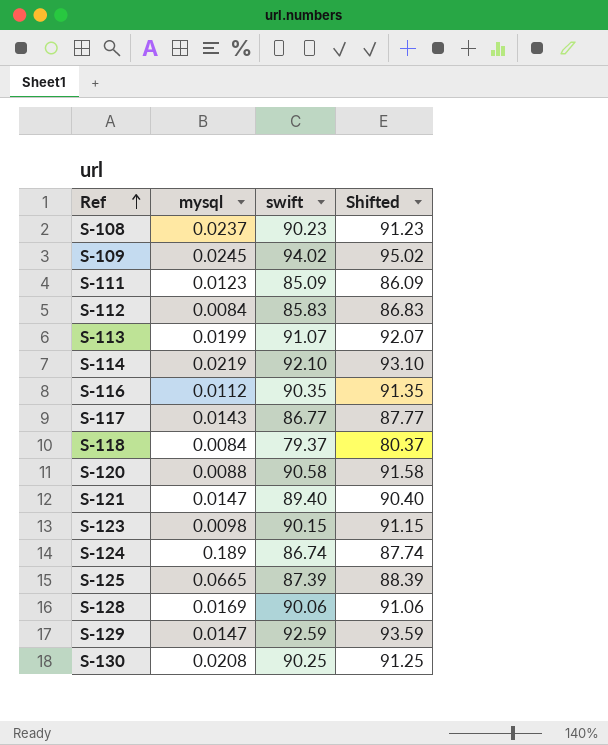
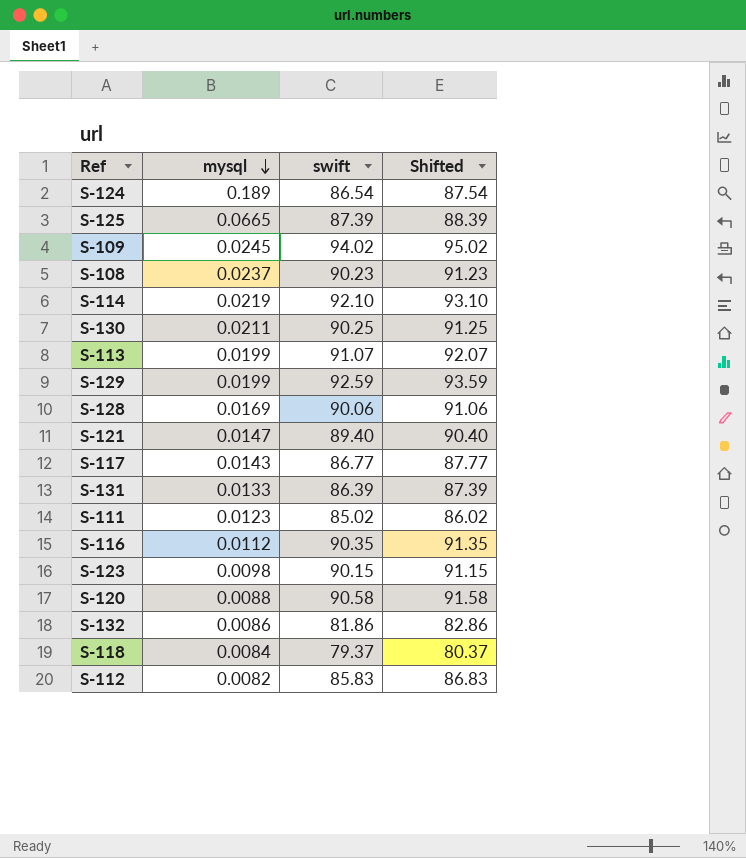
row order: Ref ascending -> mysql descending
S-124 | swift: 86.74 -> 86.54
S-124 | Shifted: 87.74 -> 87.54
S-130 | mysql: 0.0208 -> 0.0211
S-129 | mysql: 0.0147 -> 0.0199
row S-131: none -> 0.0133 | 86.39 | 87.39
S-111 | swift: 85.09 -> 85.02
S-111 | Shifted: 86.09 -> 86.02
row S-132: none -> 0.0086 | 81.86 | 82.86
S-112 | mysql: 0.0084 -> 0.0082

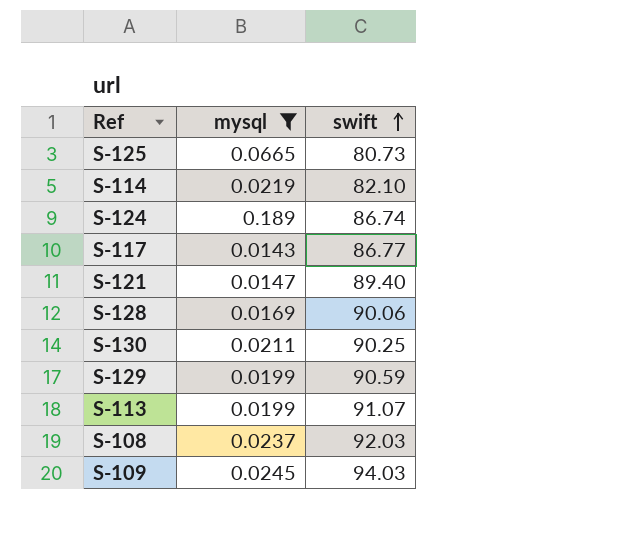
filter: none -> mysql >= 0.0143
row order: mysql descending -> swift ascending
column Shifted | formula: [swift] + 1 -> none
S-125 | swift: 87.39 -> 80.73
S-114 | swift: 92.10 -> 82.10
S-124 | swift: 86.54 -> 86.74
S-129 | swift: 92.59 -> 90.59
S-108 | swift: 90.23 -> 92.03
S-109 | swift: 94.02 -> 94.03

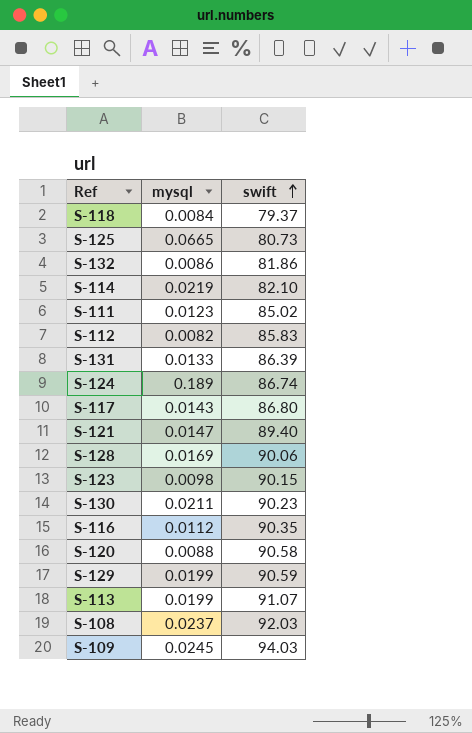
filter: mysql >= 0.0143 -> none
S-117 | swift: 86.77 -> 86.80
S-130 | swift: 90.25 -> 90.23

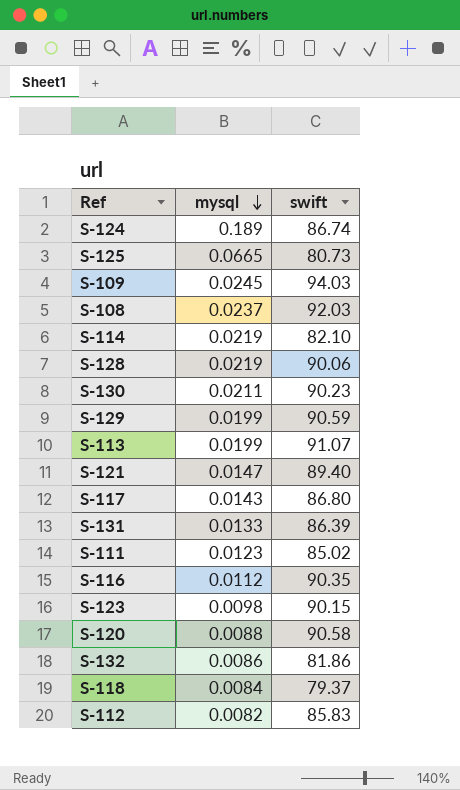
row order: swift ascending -> mysql descending
S-128 | mysql: 0.0169 -> 0.0219

